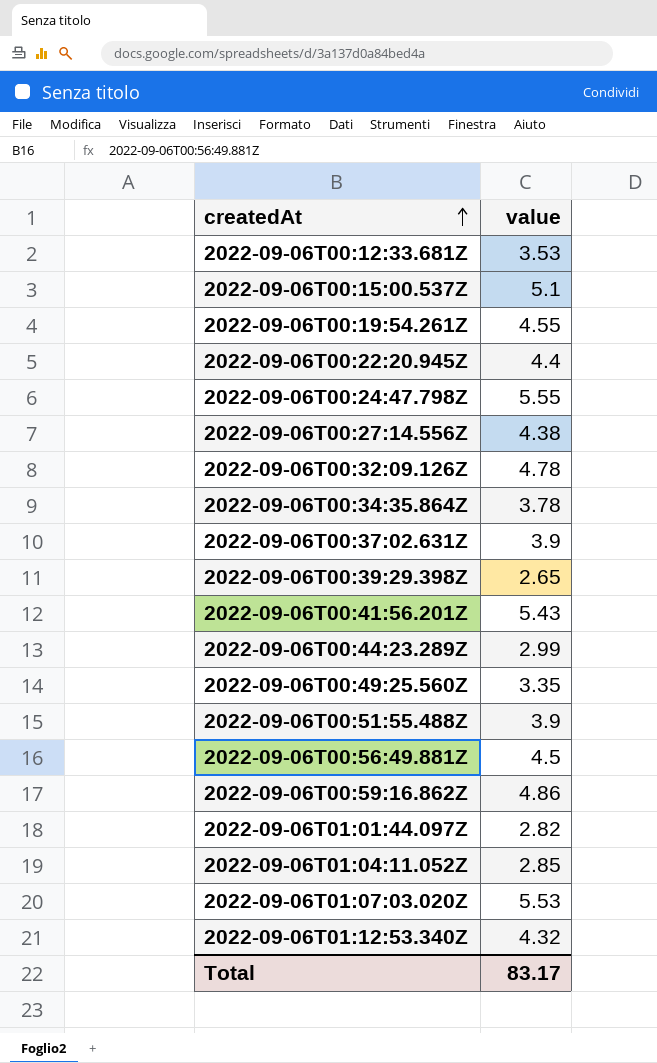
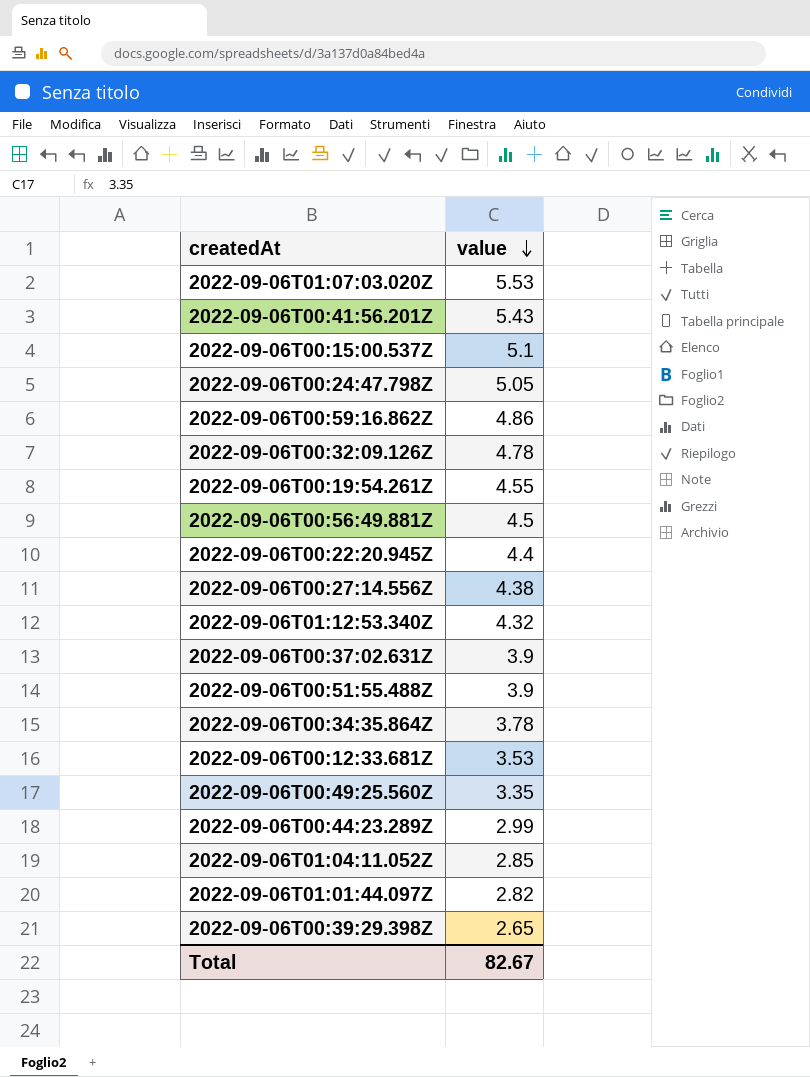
row order: createdAt ascending -> value descending
2022-09-06T00:24:47.798Z | value: 5.55 -> 5.05
Total | value: 83.17 -> 82.67

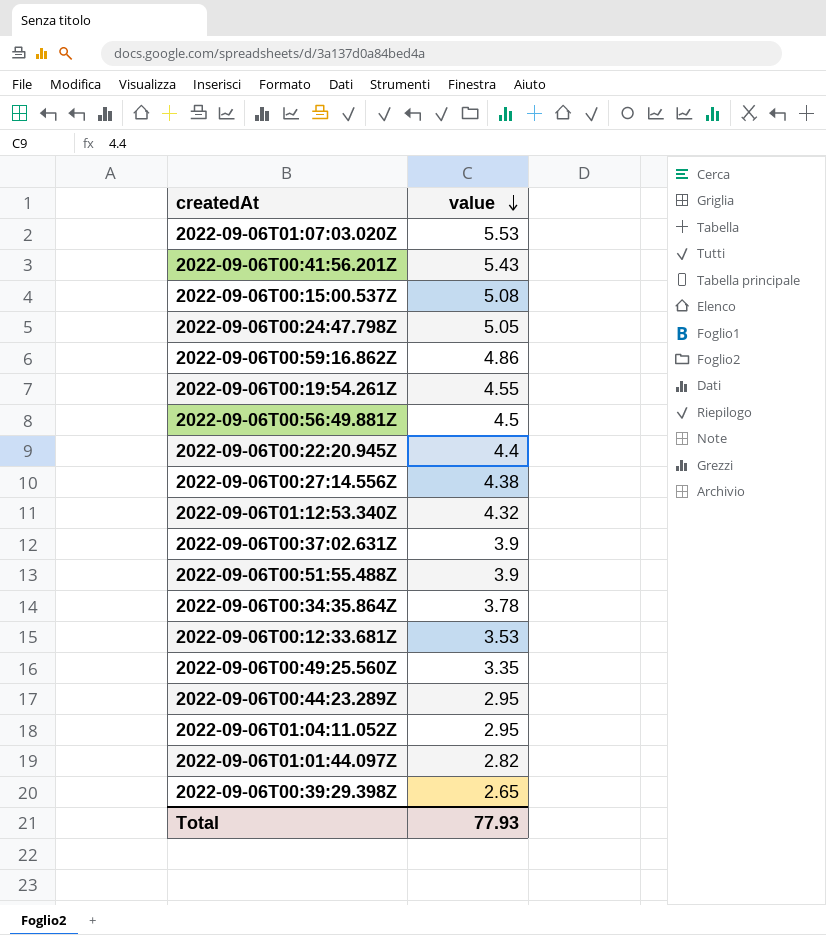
row 2022-09-06T00:32:09.126Z: 4.78 -> none
2022-09-06T00:15:00.537Z | value: 5.1 -> 5.08
2022-09-06T00:44:23.289Z | value: 2.99 -> 2.95
2022-09-06T01:04:11.052Z | value: 2.85 -> 2.95
Total | value: 82.67 -> 77.93

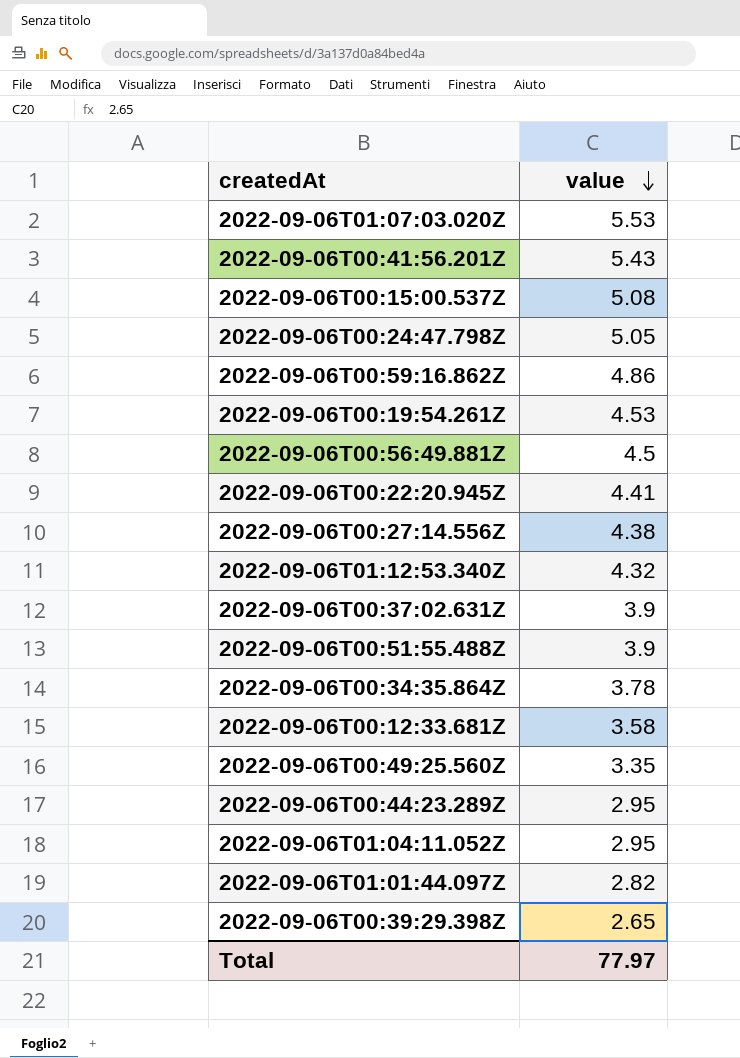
2022-09-06T00:19:54.261Z | value: 4.55 -> 4.53
2022-09-06T00:22:20.945Z | value: 4.4 -> 4.41
2022-09-06T00:12:33.681Z | value: 3.53 -> 3.58
Total | value: 77.93 -> 77.97

